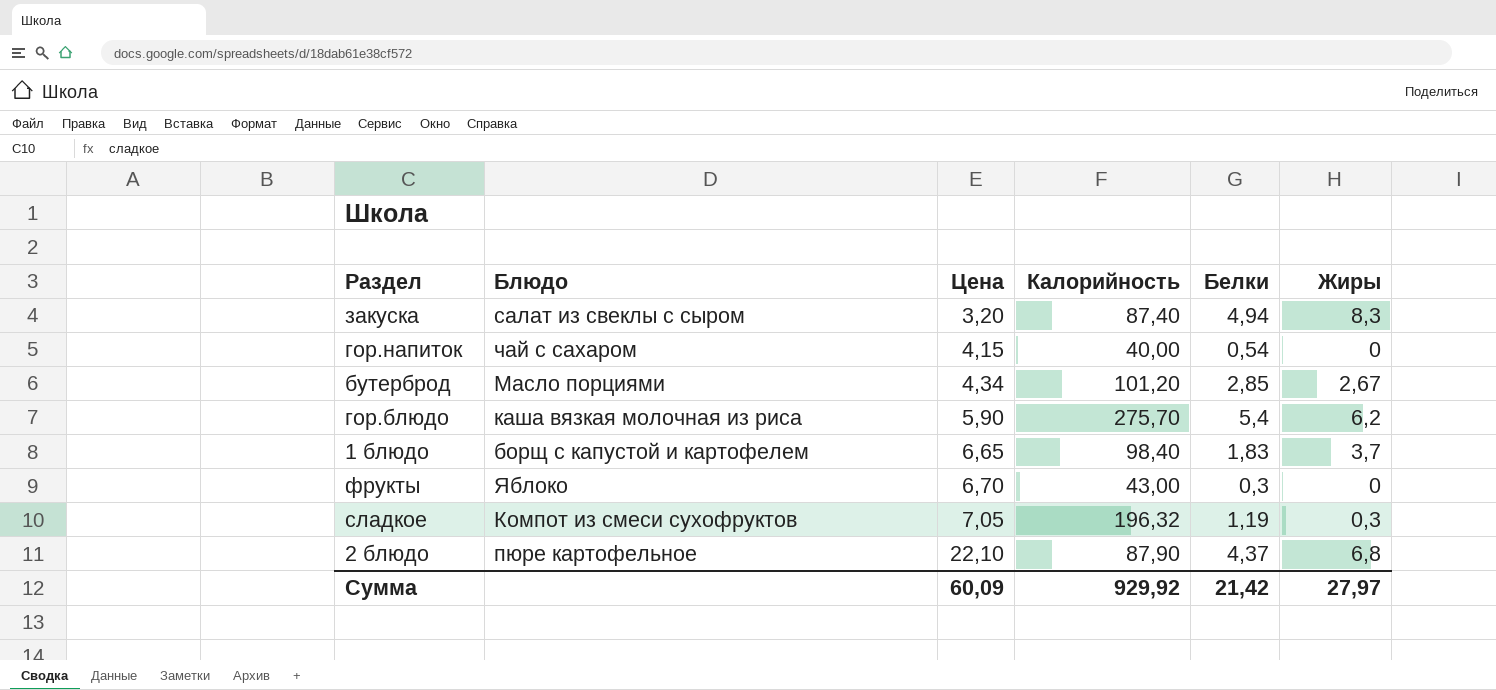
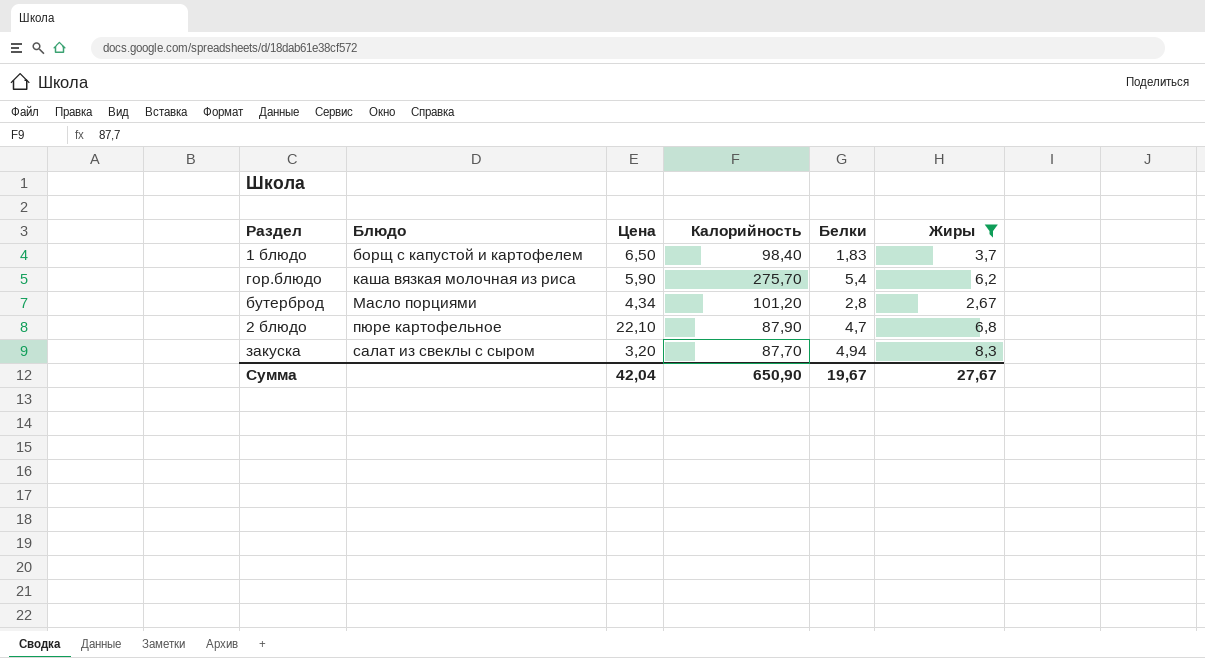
filter: none -> Жиры >= 2,67
row order: Цена ascending -> Блюдо ascending
1 блюдо | Цена: 6,65 -> 6,50
бутерброд | Белки: 2,85 -> 2,8
2 блюдо | Белки: 4,37 -> 4,7
закуска | Калорийность: 87,40 -> 87,70
Сумма | Цена: 60,09 -> 42,04
Сумма | Калорийность: 929,92 -> 650,90
Сумма | Белки: 21,42 -> 19,67
Сумма | Жиры: 27,97 -> 27,67

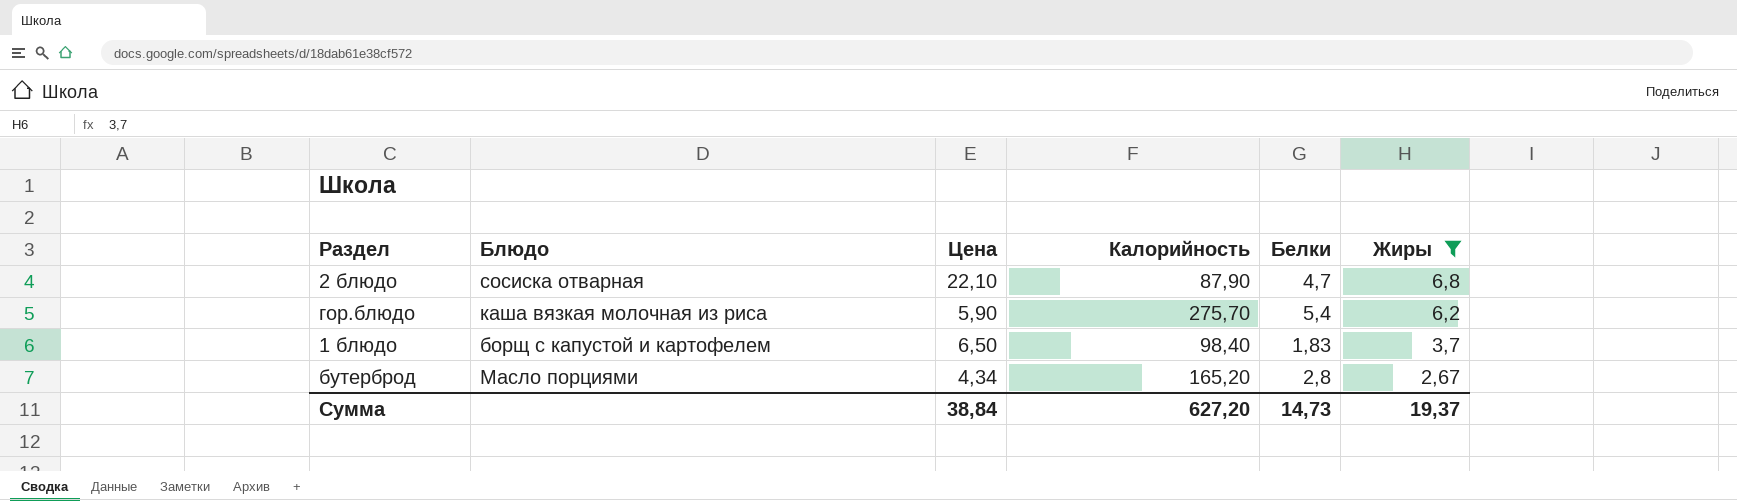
row order: Блюдо ascending -> Жиры descending
row закуска: салат из свеклы с сыром | 3,20 | 87,70 | 4,94 | 8,3 -> none
2 блюдо | Блюдо: пюре картофельное -> сосиска отварная
бутерброд | Калорийность: 101,20 -> 165,20
Сумма | Цена: 42,04 -> 38,84
Сумма | Калорийность: 650,90 -> 627,20
Сумма | Белки: 19,67 -> 14,73
Сумма | Жиры: 27,67 -> 19,37

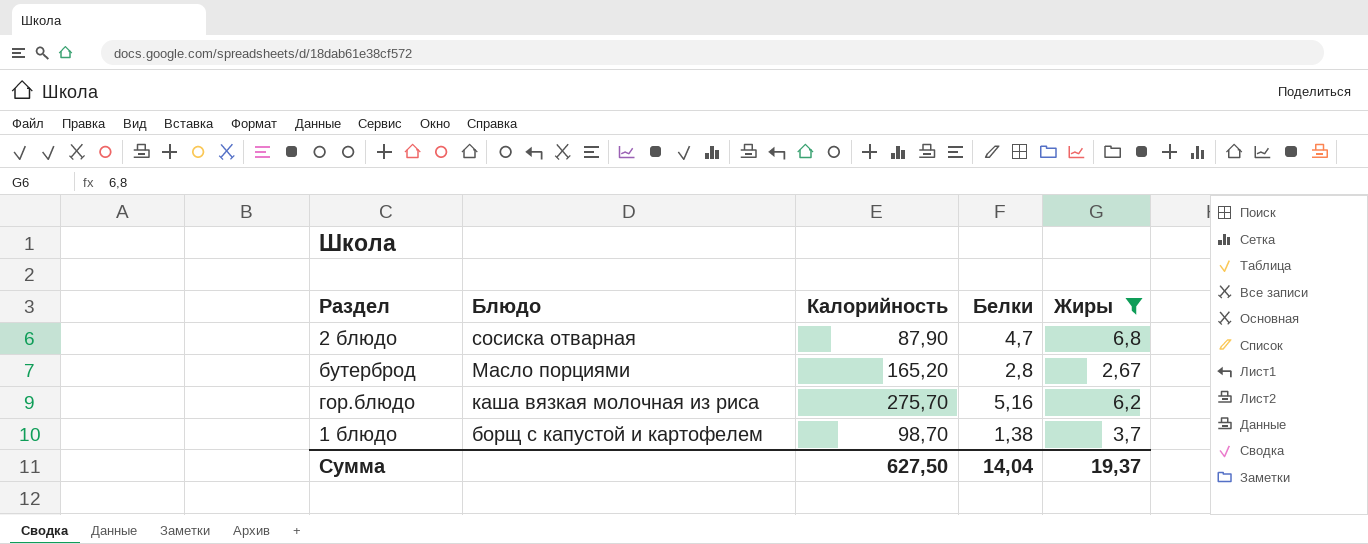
row order: Жиры descending -> Блюдо descending
column Цена | position: 3 -> none
гор.блюдо | Белки: 5,4 -> 5,16
1 блюдо | Калорийность: 98,40 -> 98,70
1 блюдо | Белки: 1,83 -> 1,38
Сумма | Калорийность: 627,20 -> 627,50
Сумма | Белки: 14,73 -> 14,04

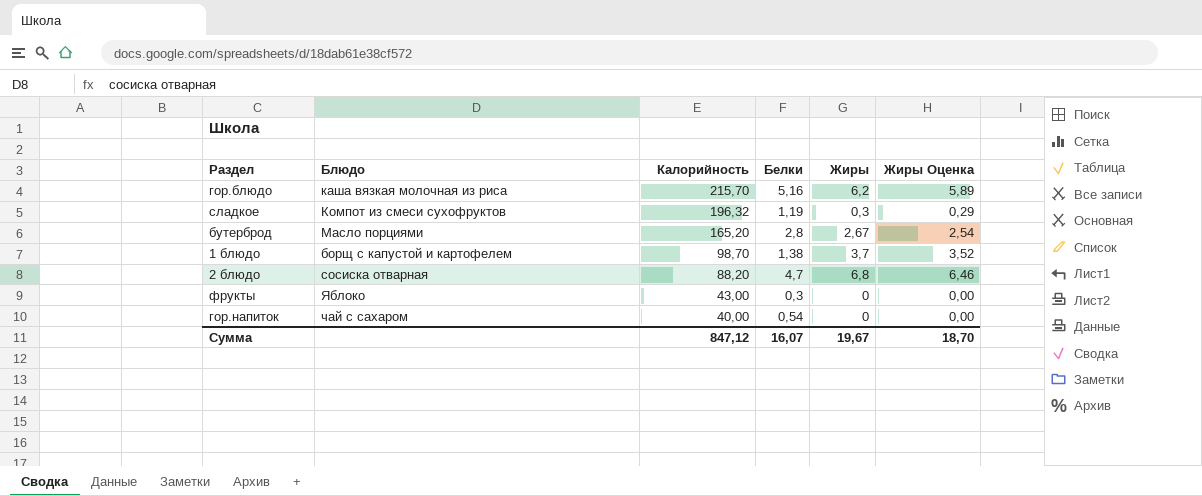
filter: Жиры >= 2,67 -> none
row order: Блюдо descending -> Калорийность descending
column Жиры Оценка | formula: none -> [Жиры] * 0,95
гор.блюдо | Калорийность: 275,70 -> 215,70
2 блюдо | Калорийность: 87,90 -> 88,20
Сумма | Калорийность: 627,50 -> 847,12
Сумма | Белки: 14,04 -> 16,07
Сумма | Жиры: 19,37 -> 19,67

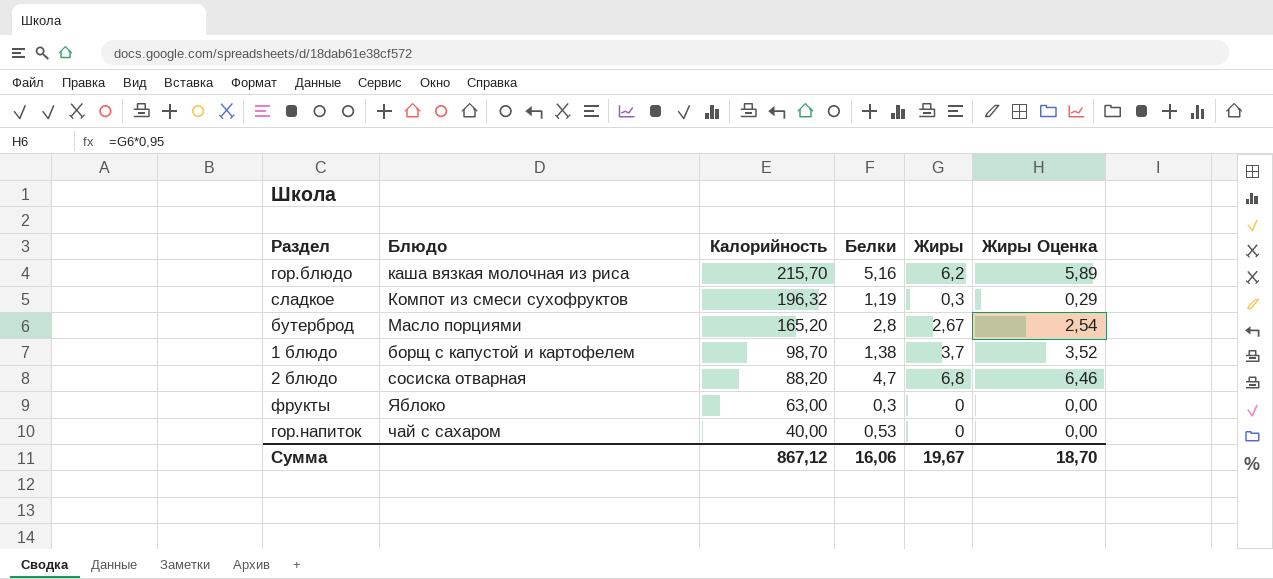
фрукты | Калорийность: 43,00 -> 63,00
гор.напиток | Белки: 0,54 -> 0,53
Сумма | Калорийность: 847,12 -> 867,12
Сумма | Белки: 16,07 -> 16,06

